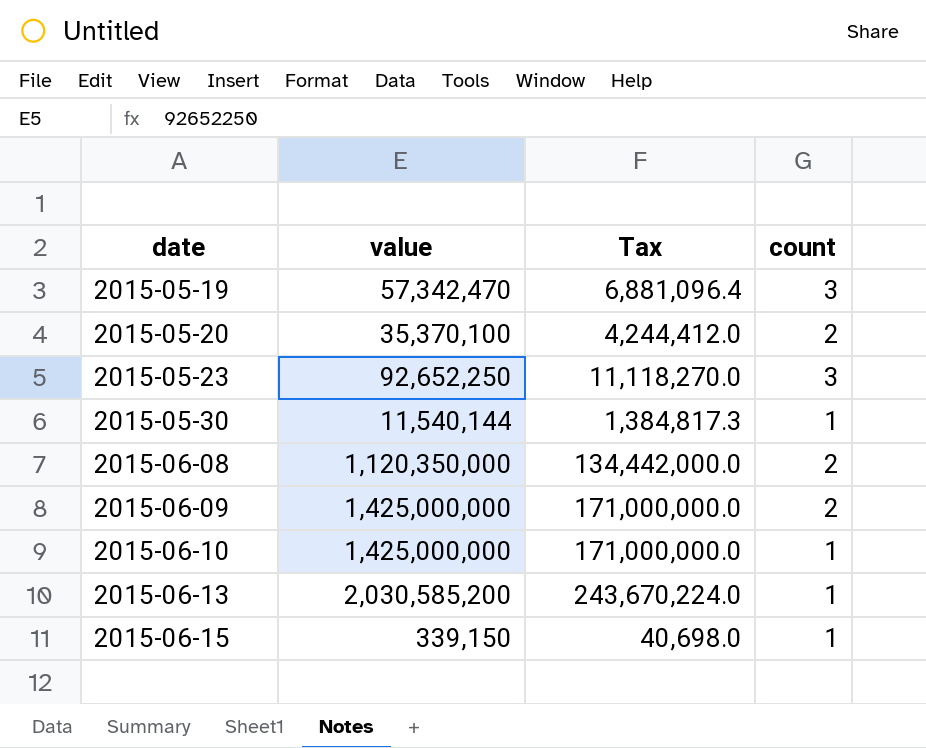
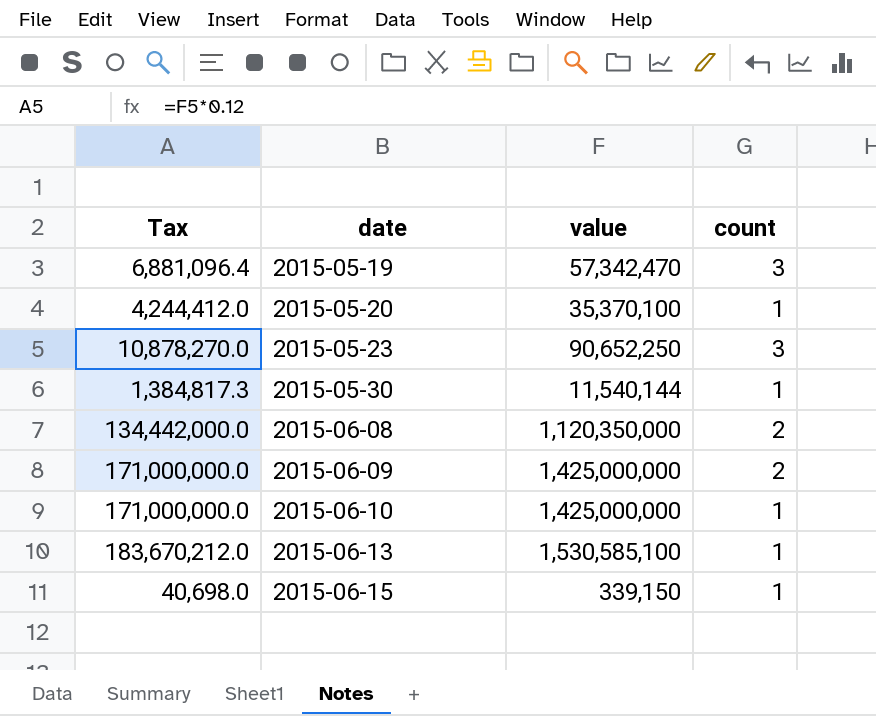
column Tax | position: 3 -> 1
2015-05-20 | count: 2 -> 1
2015-05-23 | Tax: 11,118,270.0 -> 10,878,270.0
2015-05-23 | value: 92,652,250 -> 90,652,250
2015-06-13 | Tax: 243,670,224.0 -> 183,670,212.0
2015-06-13 | value: 2,030,585,200 -> 1,530,585,100

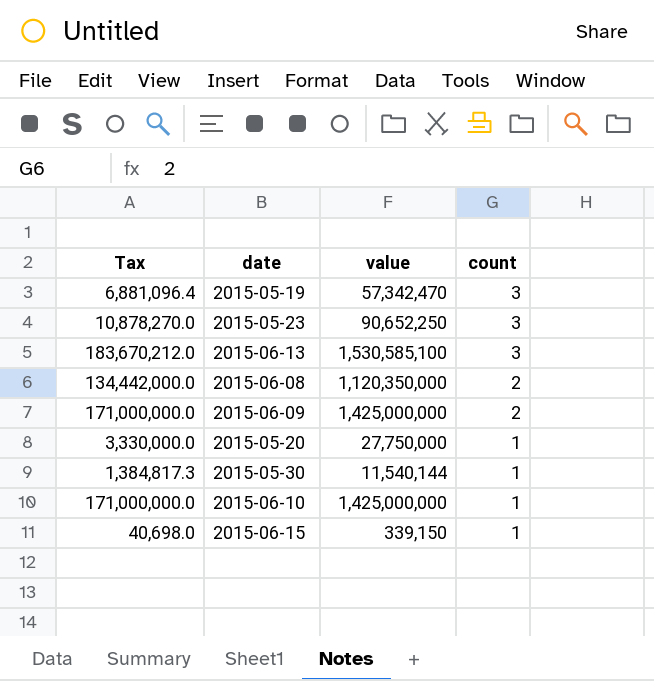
row order: date ascending -> count descending
2015-06-13 | count: 1 -> 3
2015-05-20 | Tax: 4,244,412.0 -> 3,330,000.0
2015-05-20 | value: 35,370,100 -> 27,750,000

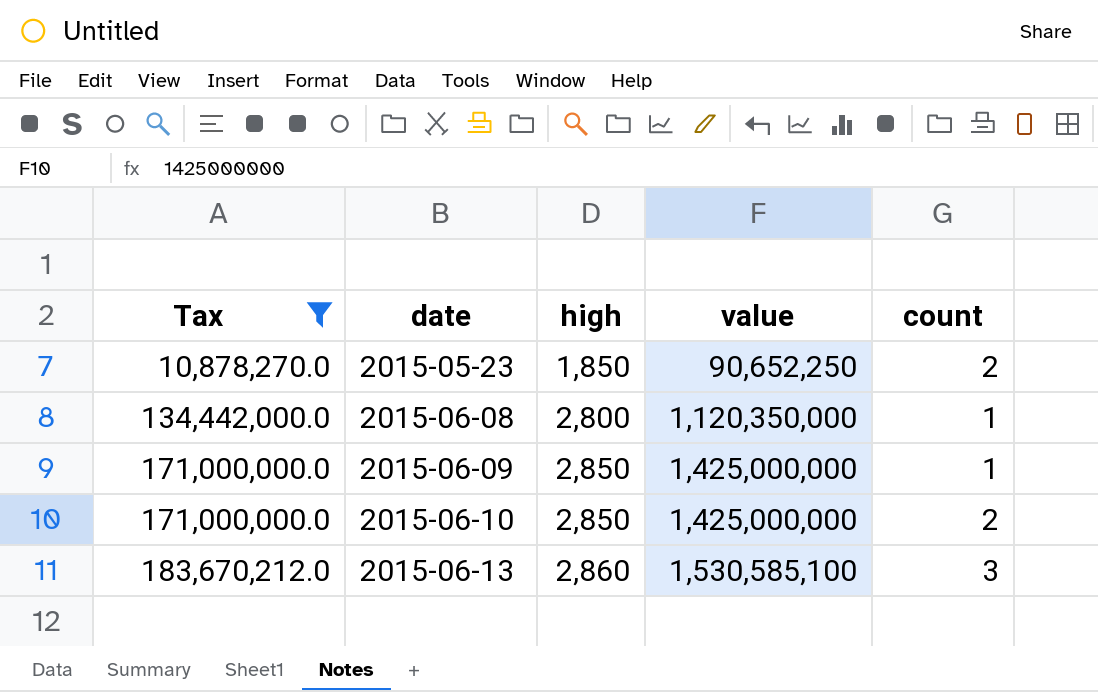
filter: none -> Tax >= 10,878,270.0
row order: count descending -> Tax ascending
column high | position: none -> 3
2015-05-23 | count: 3 -> 2
2015-06-08 | count: 2 -> 1
2015-06-09 | count: 2 -> 1
2015-06-10 | count: 1 -> 2

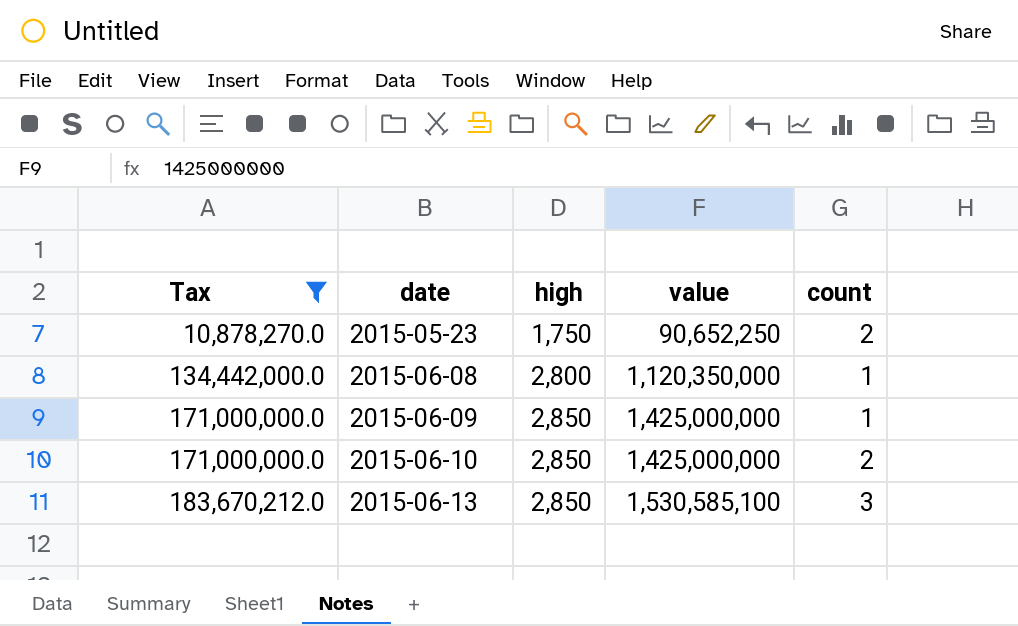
2015-05-23 | high: 1,850 -> 1,750
2015-06-13 | high: 2,860 -> 2,850

